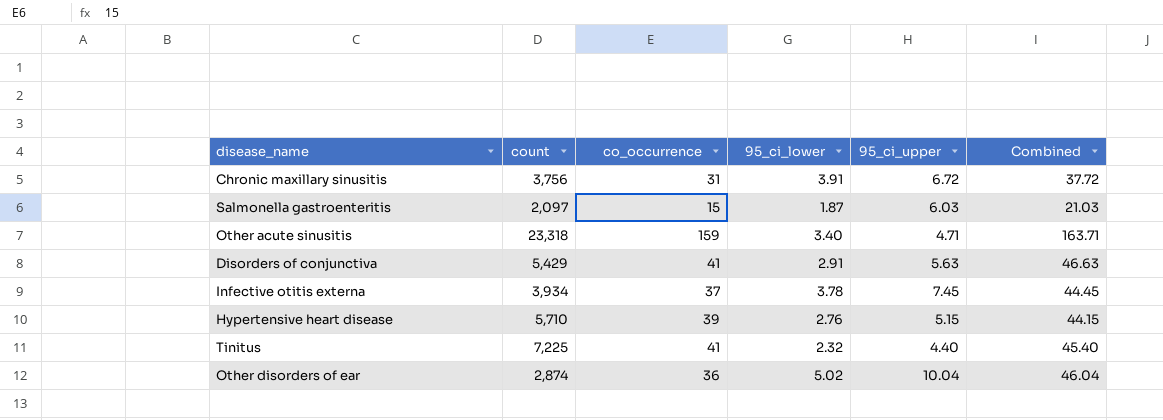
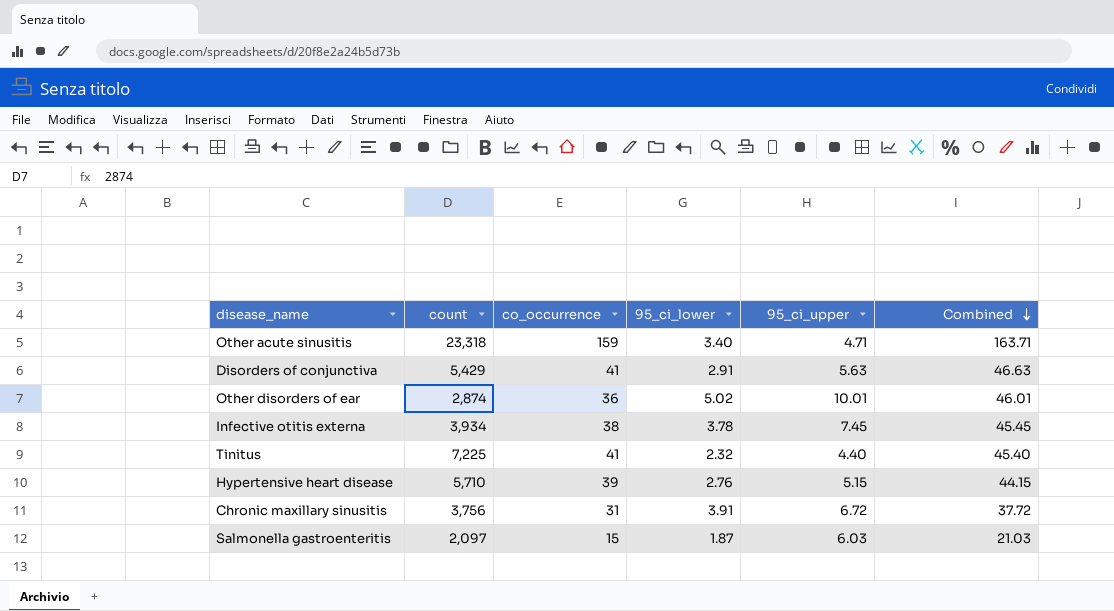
row order: none -> Combined descending
Other disorders of ear | 95_ci_upper: 10.04 -> 10.01
Other disorders of ear | Combined: 46.04 -> 46.01
Infective otitis externa | co_occurrence: 37 -> 38
Infective otitis externa | Combined: 44.45 -> 45.45

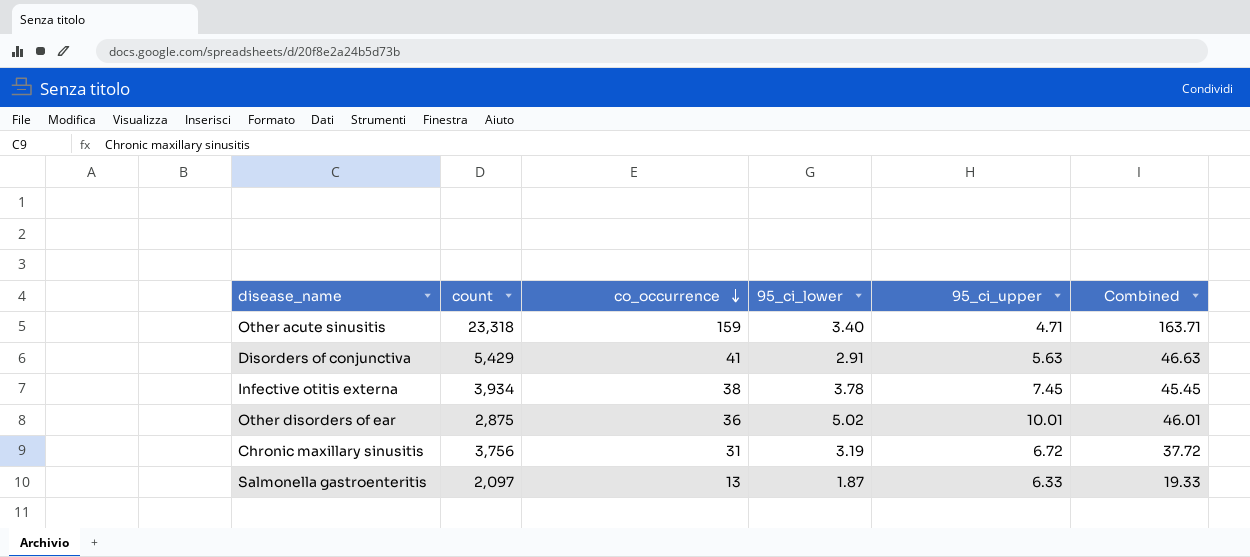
row order: Combined descending -> co_occurrence descending
row Tinitus: 7,225 | 41 | 2.32 | 4.40 | 45.40 -> none
row Hypertensive heart disease: 5,710 | 39 | 2.76 | 5.15 | 44.15 -> none
Other disorders of ear | count: 2,874 -> 2,875
Chronic maxillary sinusitis | 95_ci_lower: 3.91 -> 3.19
Salmonella gastroenteritis | co_occurrence: 15 -> 13
Salmonella gastroenteritis | 95_ci_upper: 6.03 -> 6.33
Salmonella gastroenteritis | Combined: 21.03 -> 19.33

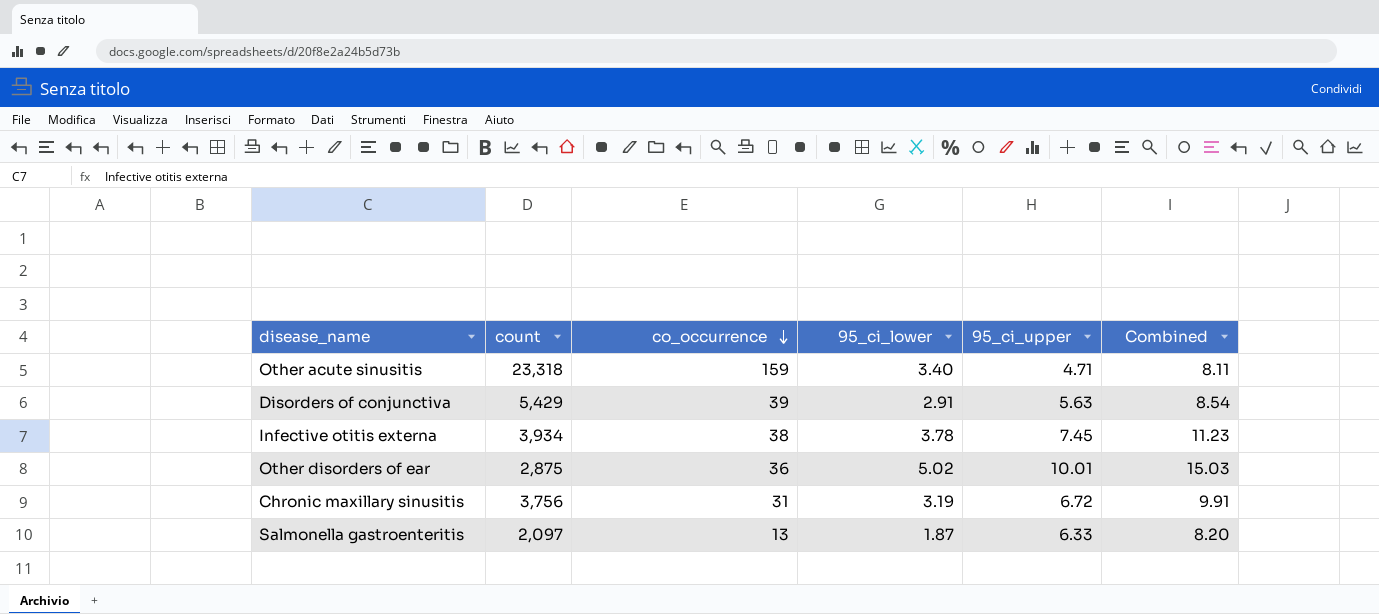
column Combined | formula: [co_occurrence] + [95_ci_upper] -> [95_ci_lower] + [95_ci_upper]
Disorders of conjunctiva | co_occurrence: 41 -> 39

